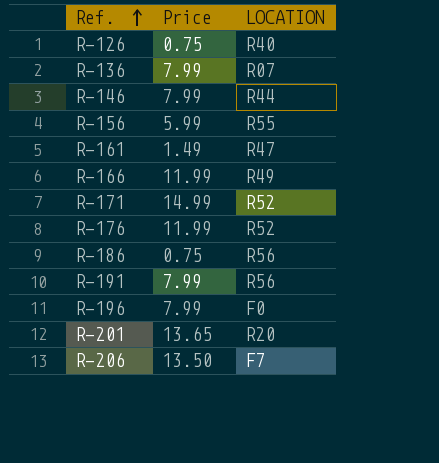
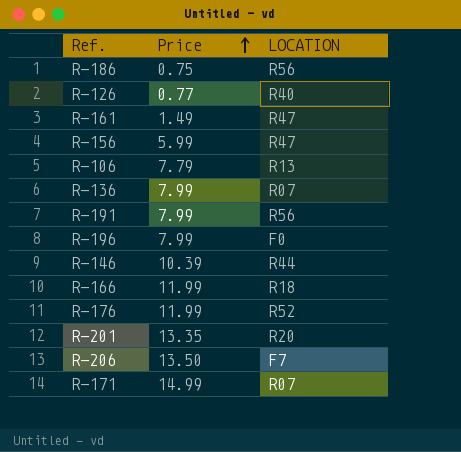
row order: Ref. ascending -> Price ascending
R-126 | Price: 0.75 -> 0.77
R-156 | LOCATION: R55 -> R47
row R-106: none -> 7.79 | R13
R-146 | Price: 7.99 -> 10.39
R-166 | LOCATION: R49 -> R18
R-201 | Price: 13.65 -> 13.35
R-171 | LOCATION: R52 -> R07

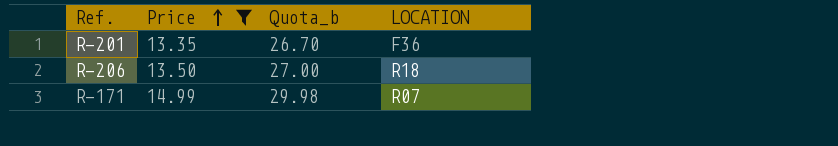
filter: none -> Price >= 13.35
column Quota_b | formula: none -> [Price] * 2
R-201 | LOCATION: R20 -> F36
R-206 | LOCATION: F7 -> R18

